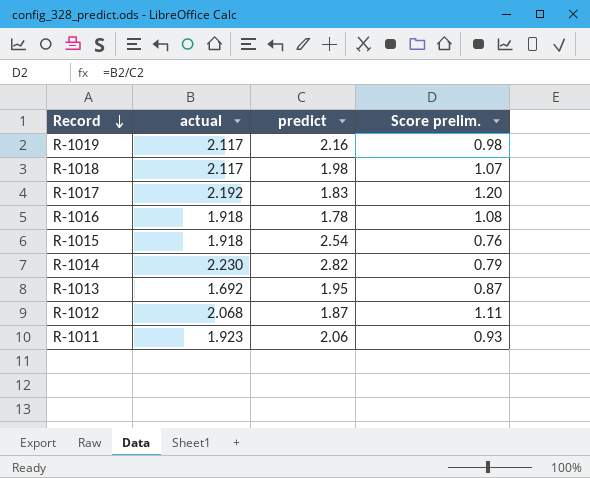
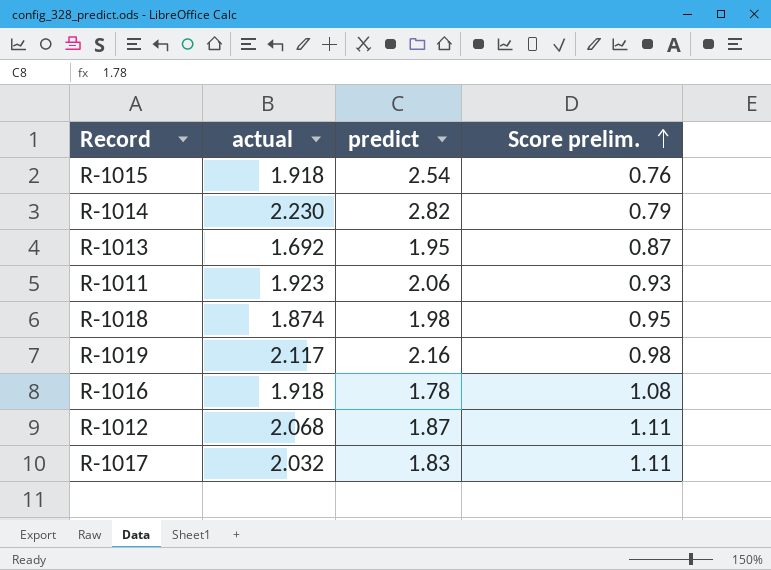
row order: Record descending -> Score prelim. ascending
R-1018 | actual: 2.117 -> 1.874
R-1018 | Score prelim.: 1.07 -> 0.95
R-1017 | actual: 2.192 -> 2.032
R-1017 | Score prelim.: 1.20 -> 1.11

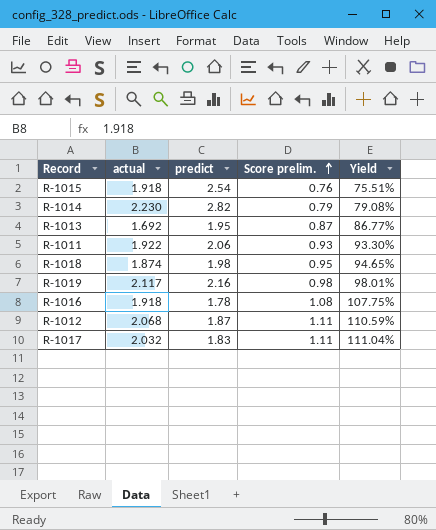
column Yield | formula: none -> [actual] / [predict]
R-1011 | actual: 1.923 -> 1.922

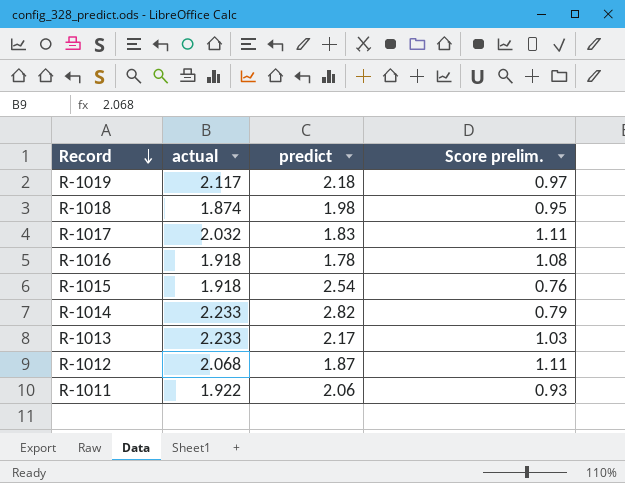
row order: Score prelim. ascending -> Record descending
column Yield | formula: [actual] / [predict] -> none
R-1019 | predict: 2.16 -> 2.18
R-1019 | Score prelim.: 0.98 -> 0.97
R-1014 | actual: 2.230 -> 2.233
R-1013 | actual: 1.692 -> 2.233
R-1013 | predict: 1.95 -> 2.17
R-1013 | Score prelim.: 0.87 -> 1.03

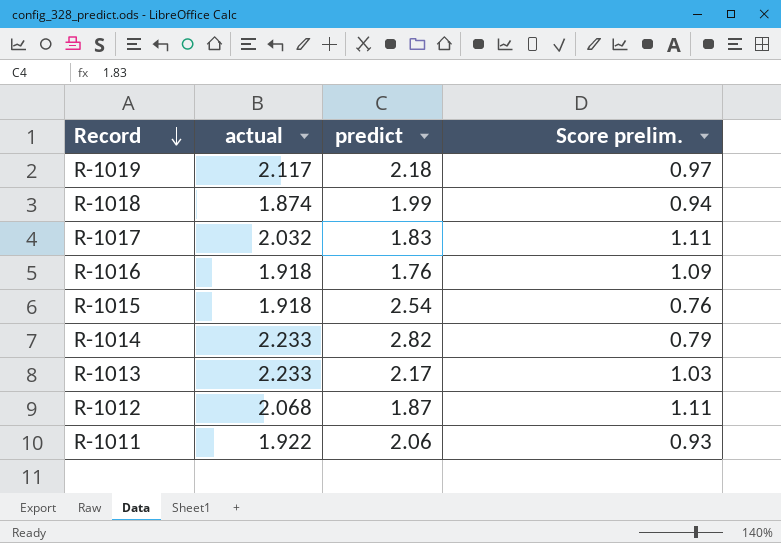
R-1018 | predict: 1.98 -> 1.99
R-1018 | Score prelim.: 0.95 -> 0.94
R-1016 | predict: 1.78 -> 1.76
R-1016 | Score prelim.: 1.08 -> 1.09

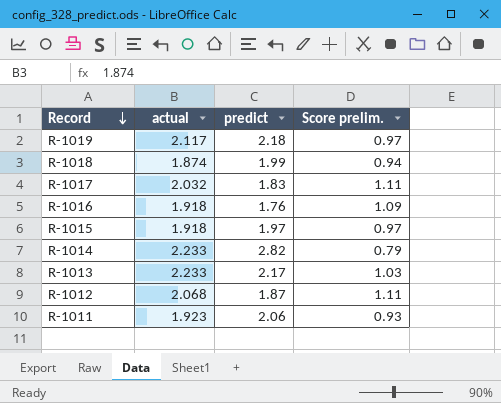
R-1015 | predict: 2.54 -> 1.97
R-1015 | Score prelim.: 0.76 -> 0.97
R-1011 | actual: 1.922 -> 1.923

